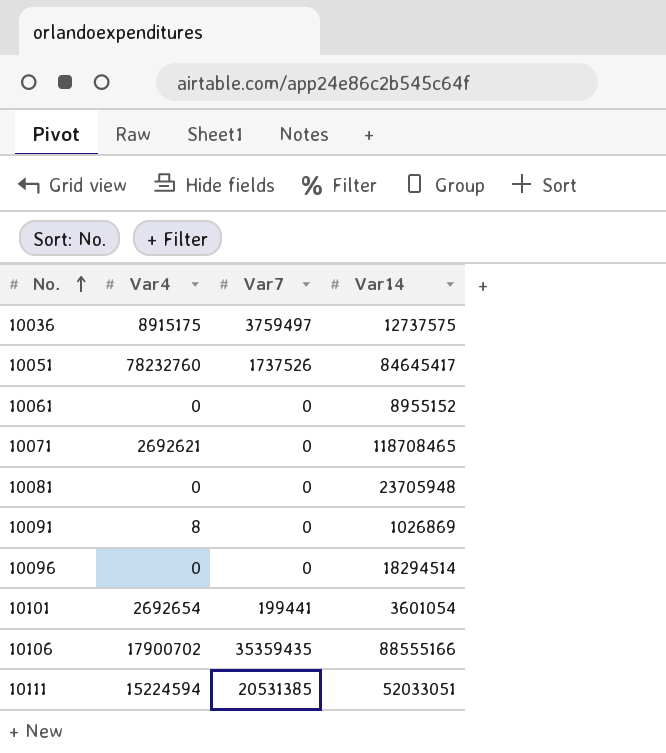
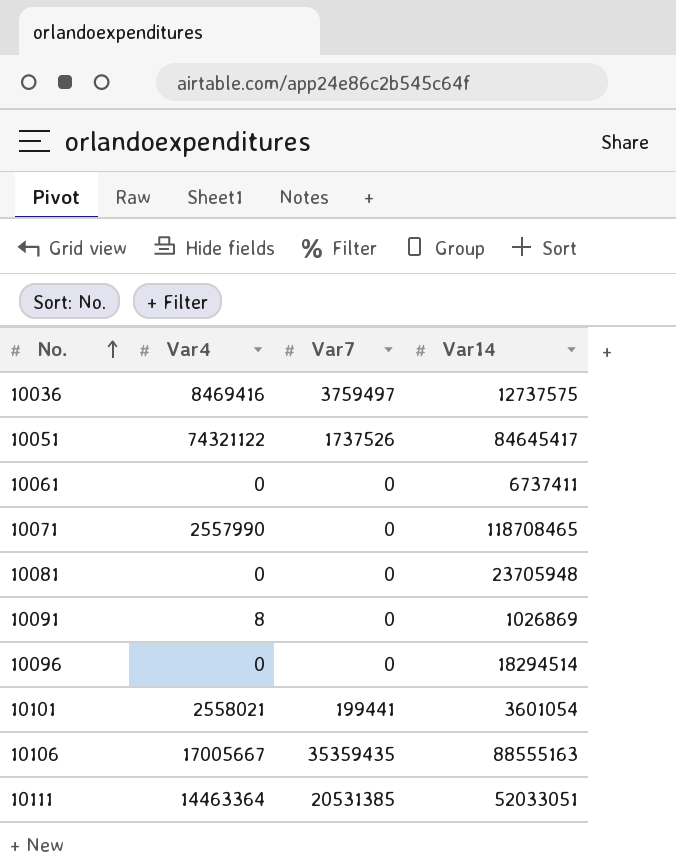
10036 | Var4: 8915175 -> 8469416
10051 | Var4: 78232760 -> 74321122
10061 | Var14: 8955152 -> 6737411
10071 | Var4: 2692621 -> 2557990
10101 | Var4: 2692654 -> 2558021
10106 | Var4: 17900702 -> 17005667
10106 | Var14: 88555166 -> 88555163
10111 | Var4: 15224594 -> 14463364

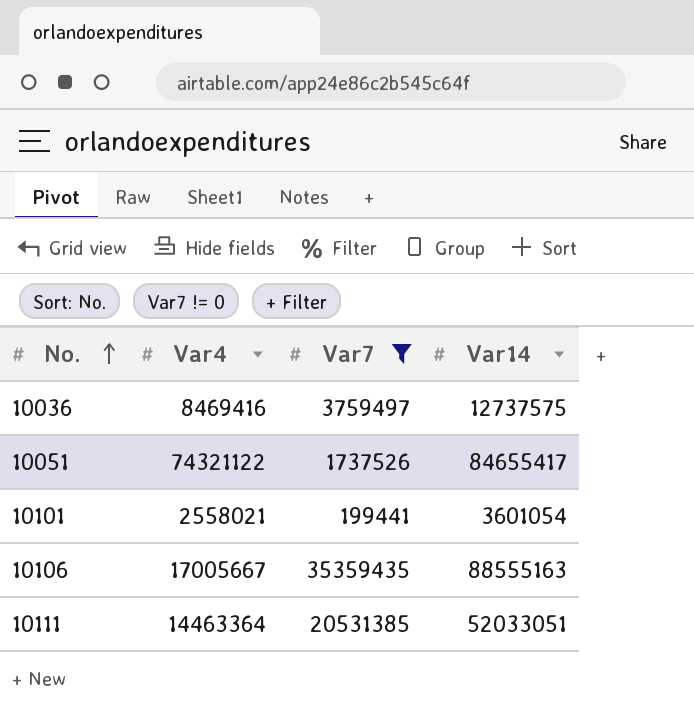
filter: none -> Var7 != 0
10051 | Var14: 84645417 -> 84655417

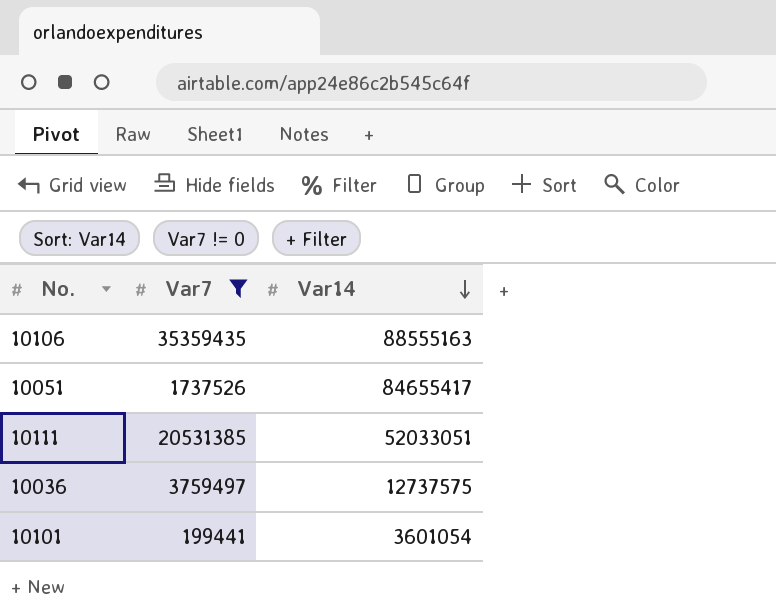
row order: No. ascending -> Var14 descending
column Var4 | position: 2 -> none

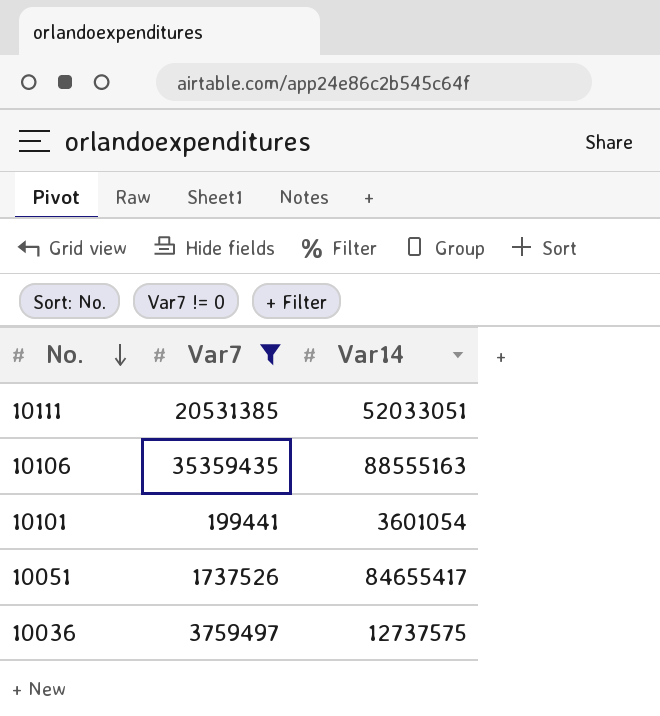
row order: Var14 descending -> No. descending

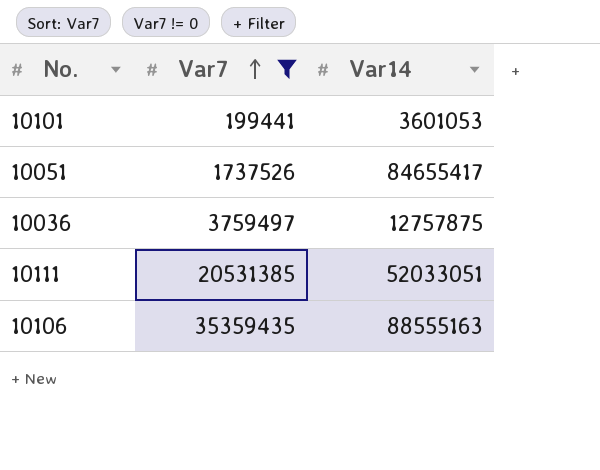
row order: No. descending -> Var7 ascending
10101 | Var14: 3601054 -> 3601053
10036 | Var14: 12737575 -> 12757875

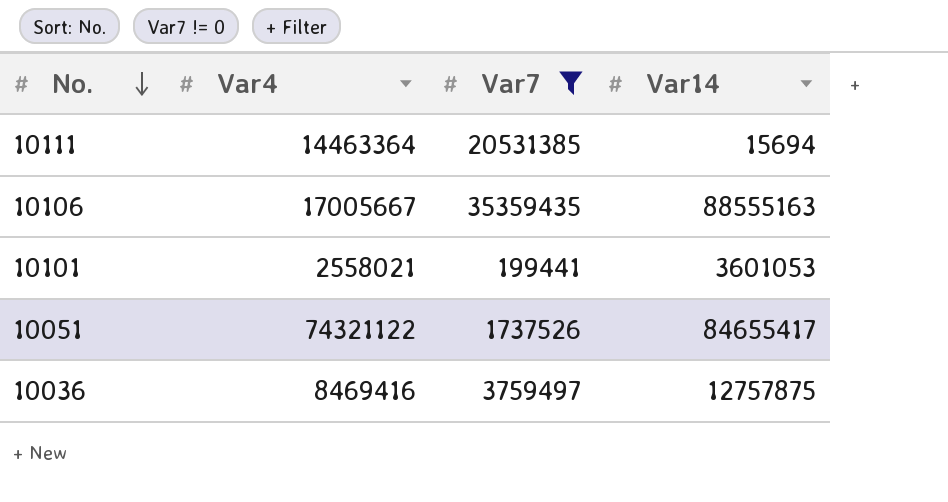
row order: Var7 ascending -> No. descending
column Var4 | position: none -> 2
10111 | Var14: 52033051 -> 15694

